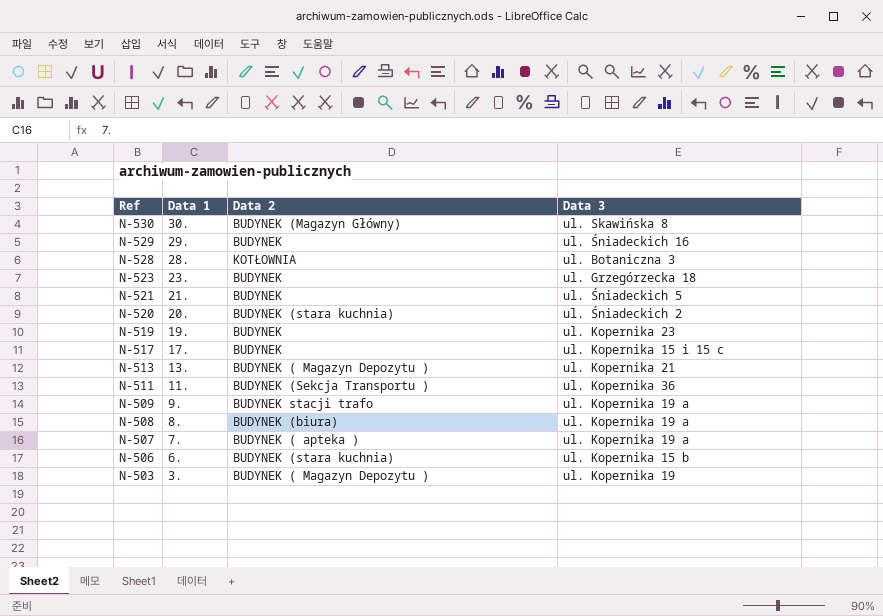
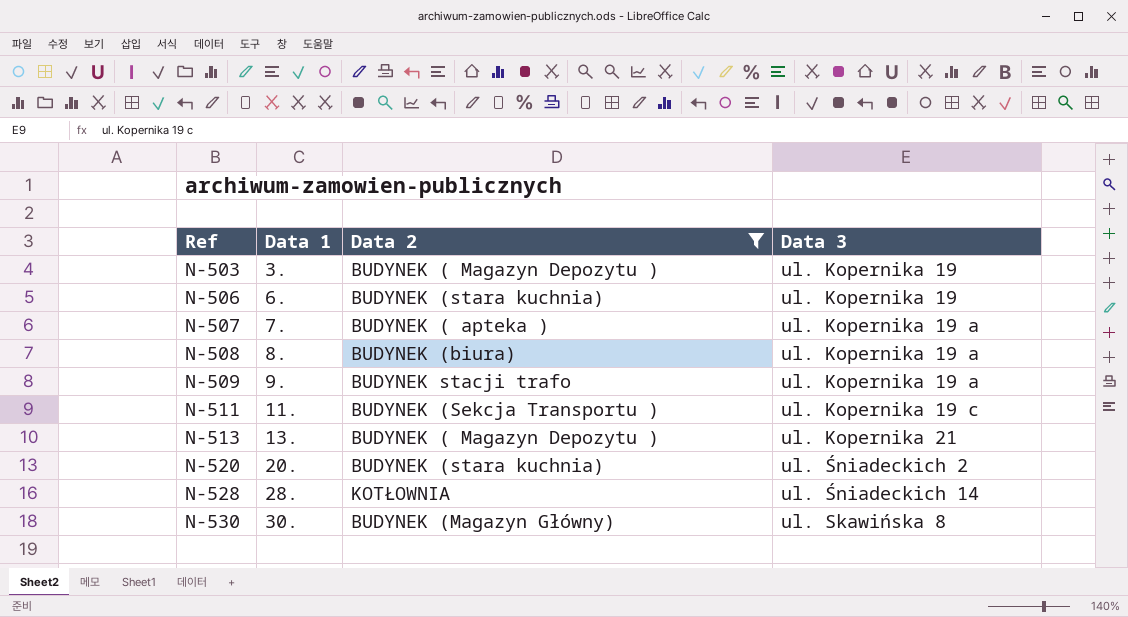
filter: none -> Data 2 != BUDYNEK
row order: Ref descending -> Ref ascending
N-506 | Data 3: ul. Kopernika 15 b -> ul. Kopernika 19
N-511 | Data 3: ul. Kopernika 36 -> ul. Kopernika 19 c
N-528 | Data 3: ul. Botaniczna 3 -> ul. Śniadeckich 14

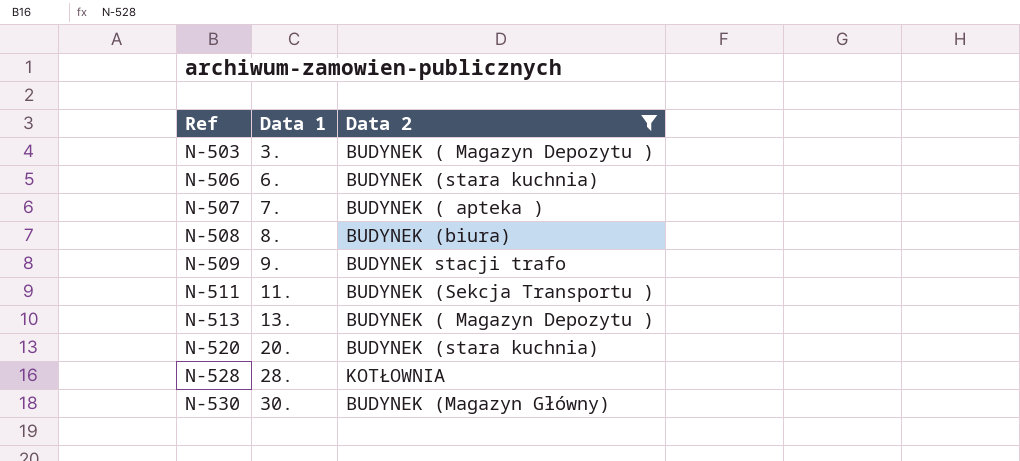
column Data 3 | position: 4 -> none

